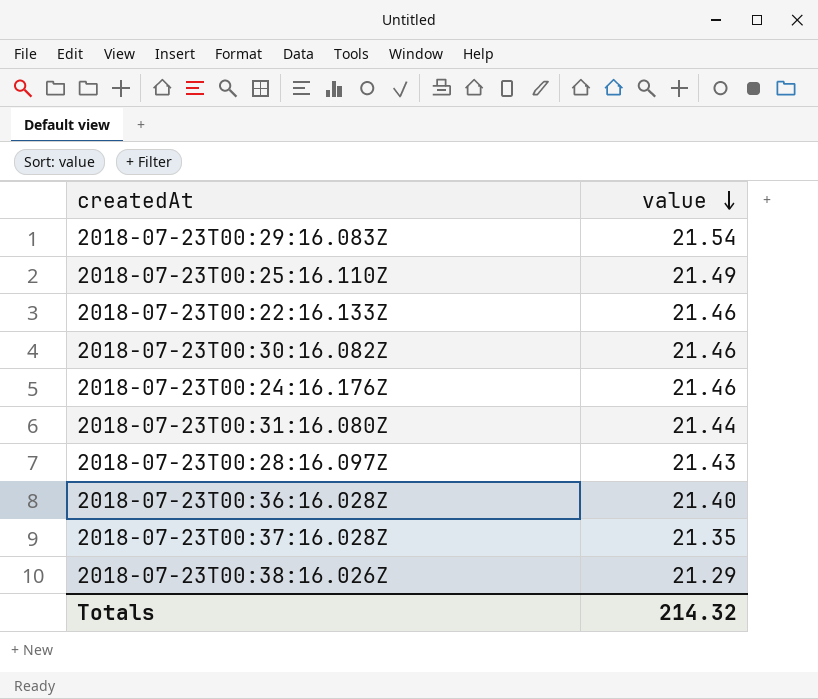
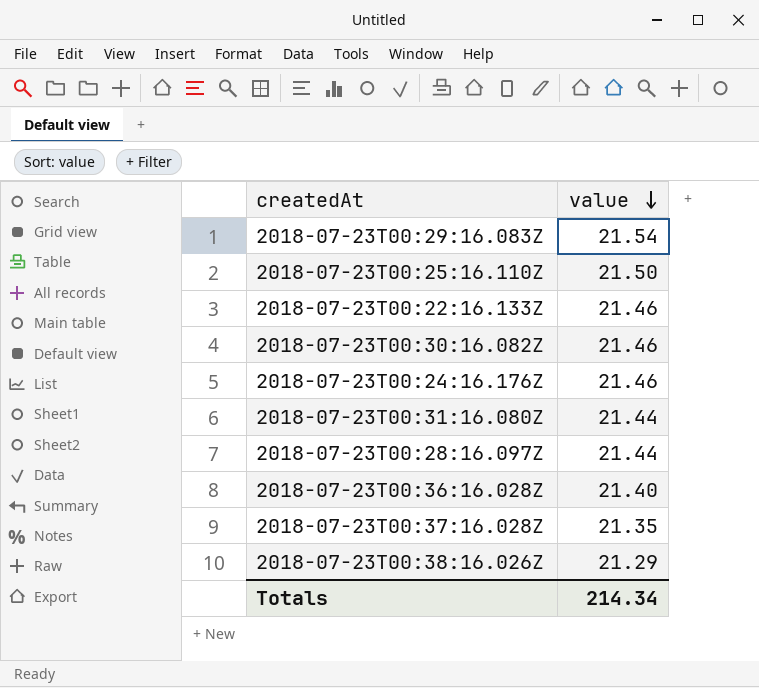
2018-07-23T00:25:16.110Z | value: 21.49 -> 21.50
2018-07-23T00:28:16.097Z | value: 21.43 -> 21.44
Totals | value: 214.32 -> 214.34

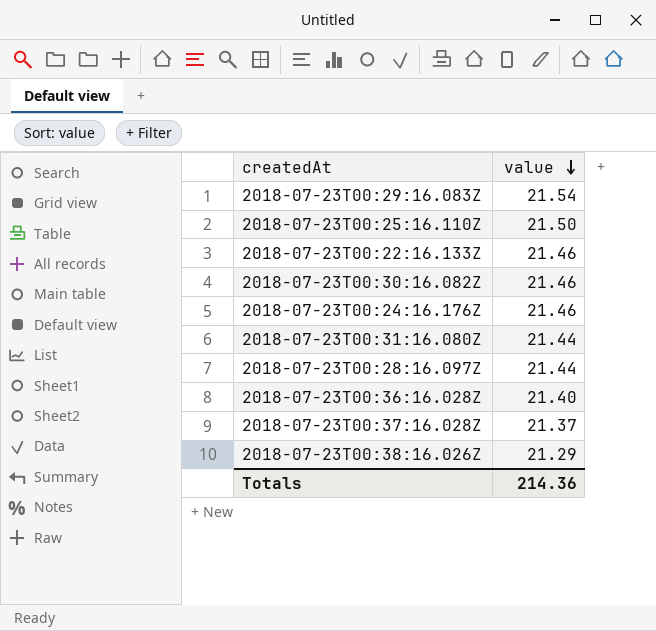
2018-07-23T00:37:16.028Z | value: 21.35 -> 21.37
Totals | value: 214.34 -> 214.36

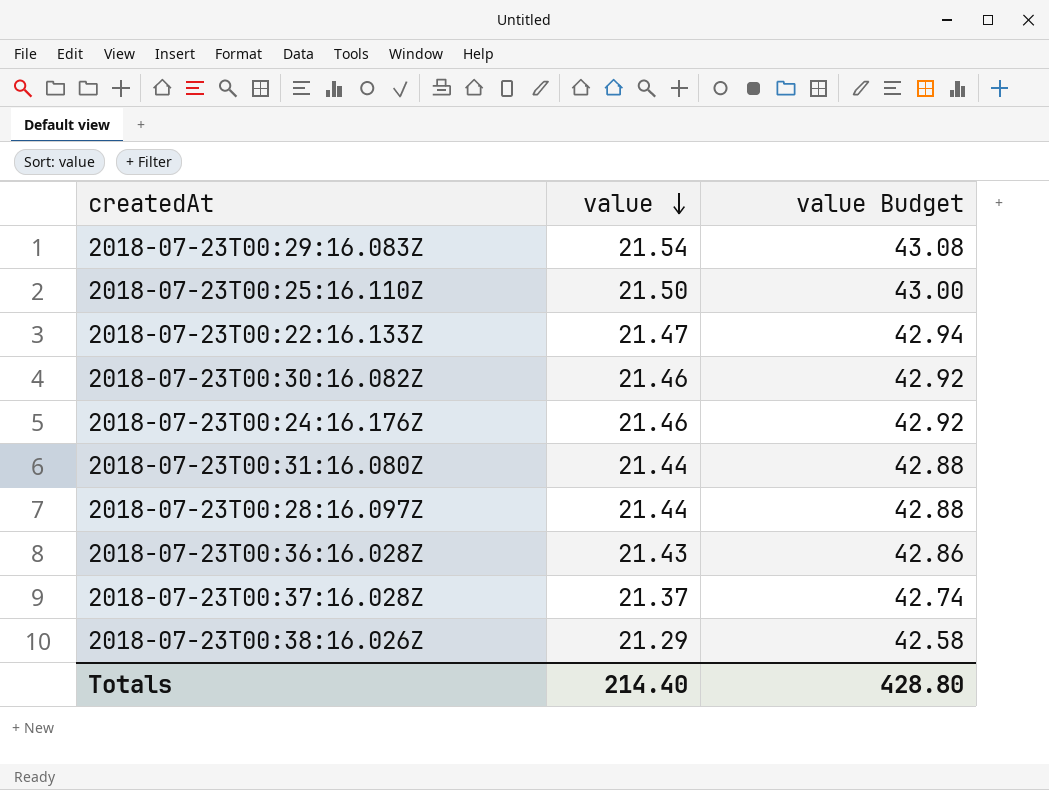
column value Budget | formula: none -> [value] * 2
2018-07-23T00:22:16.133Z | value: 21.46 -> 21.47
2018-07-23T00:36:16.028Z | value: 21.40 -> 21.43
Totals | value: 214.36 -> 214.40

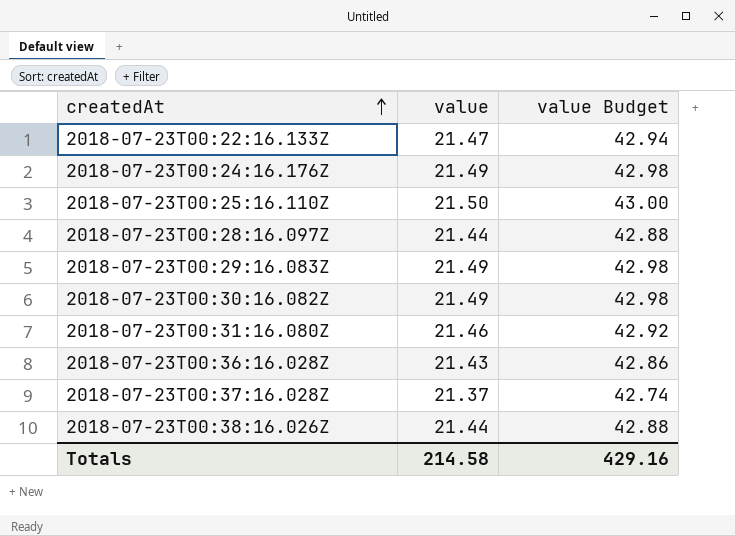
row order: value descending -> createdAt ascending
2018-07-23T00:24:16.176Z | value: 21.46 -> 21.49
2018-07-23T00:24:16.176Z | value Budget: 42.92 -> 42.98
2018-07-23T00:29:16.083Z | value: 21.54 -> 21.49
2018-07-23T00:29:16.083Z | value Budget: 43.08 -> 42.98
2018-07-23T00:30:16.082Z | value: 21.46 -> 21.49
2018-07-23T00:30:16.082Z | value Budget: 42.92 -> 42.98
2018-07-23T00:31:16.080Z | value: 21.44 -> 21.46
2018-07-23T00:31:16.080Z | value Budget: 42.88 -> 42.92
2018-07-23T00:38:16.026Z | value: 21.29 -> 21.44
2018-07-23T00:38:16.026Z | value Budget: 42.58 -> 42.88
Totals | value: 214.40 -> 214.58
Totals | value Budget: 428.80 -> 429.16

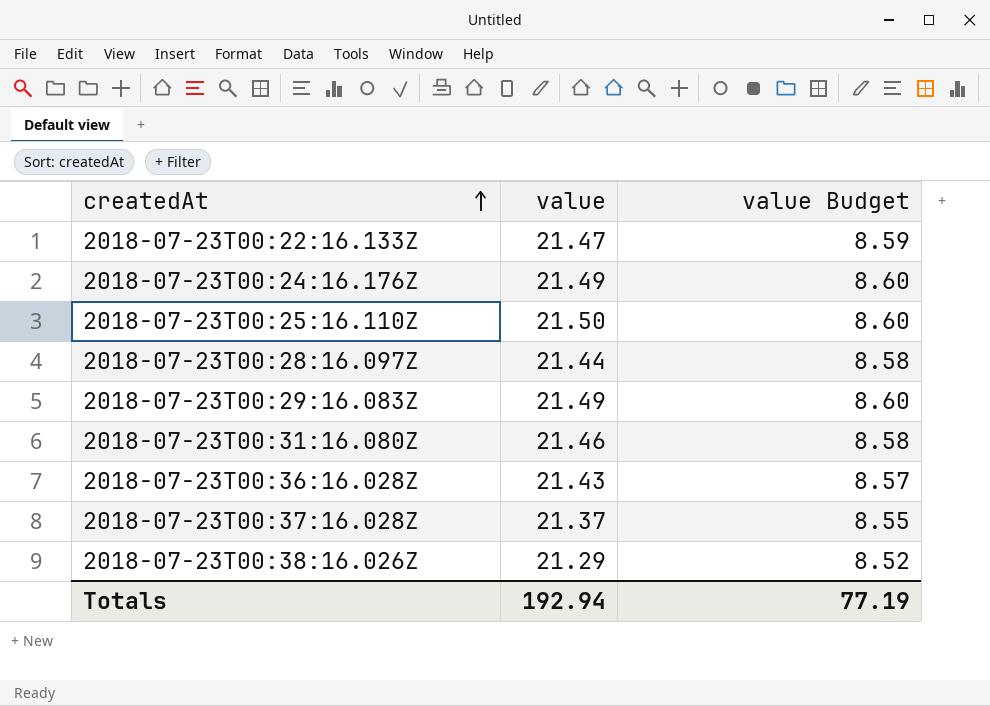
column value Budget | formula: [value] * 2 -> [value] * 0.4
row 2018-07-23T00:30:16.082Z: 21.49 | 42.98 -> none
2018-07-23T00:38:16.026Z | value: 21.44 -> 21.29
Totals | value: 214.58 -> 192.94
Totals | value Budget: 429.16 -> 77.19

